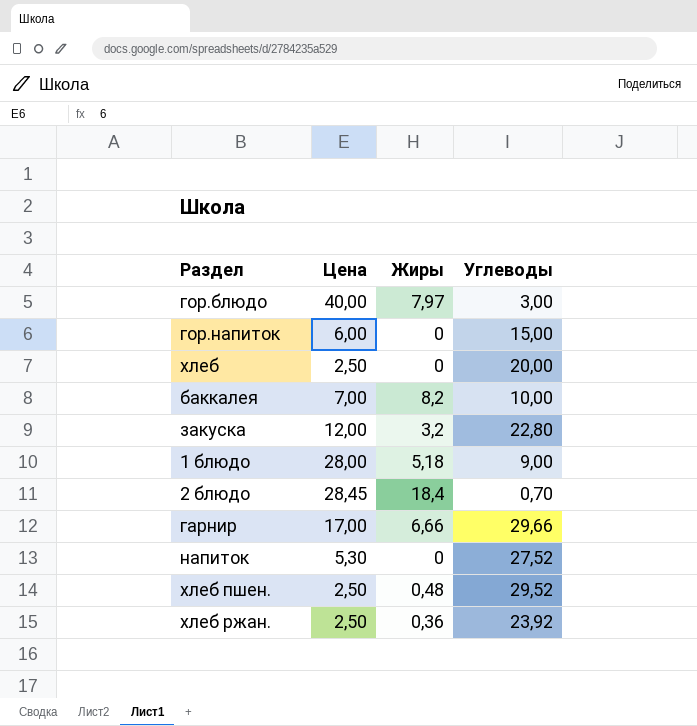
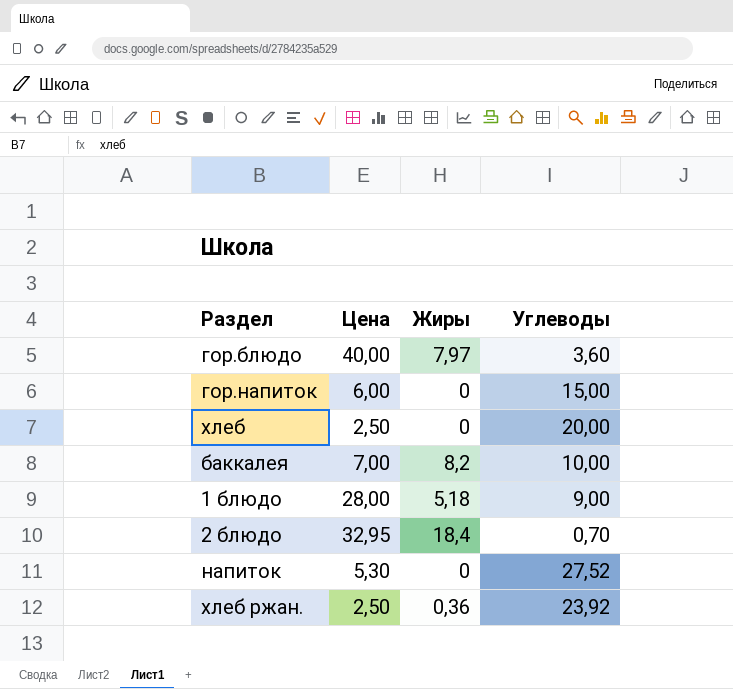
row закуска: 12,00 | 3,2 | 22,80 -> none
row гарнир: 17,00 | 6,66 | 29,66 -> none
row хлеб пшен.: 2,50 | 0,48 | 29,52 -> none
гор.блюдо | Углеводы: 3,00 -> 3,60
2 блюдо | Цена: 28,45 -> 32,95

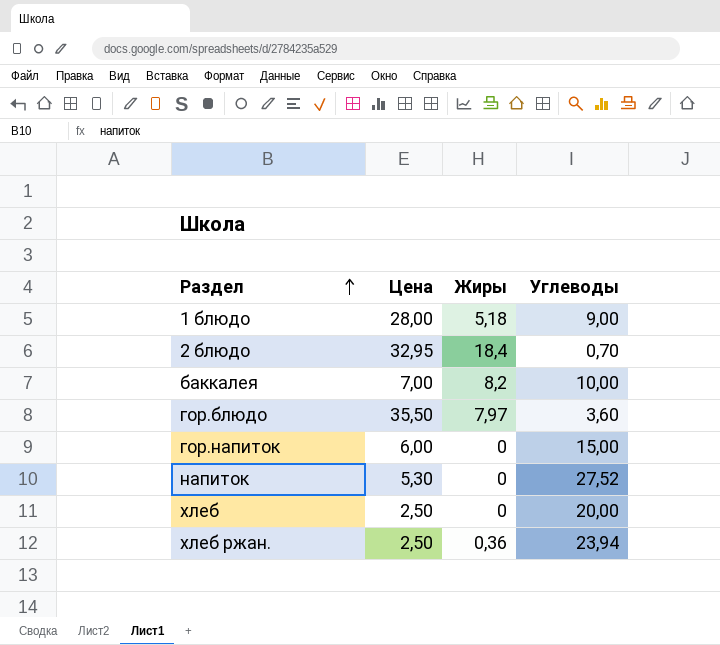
row order: none -> Раздел ascending
гор.блюдо | Цена: 40,00 -> 35,50
хлеб ржан. | Углеводы: 23,92 -> 23,94

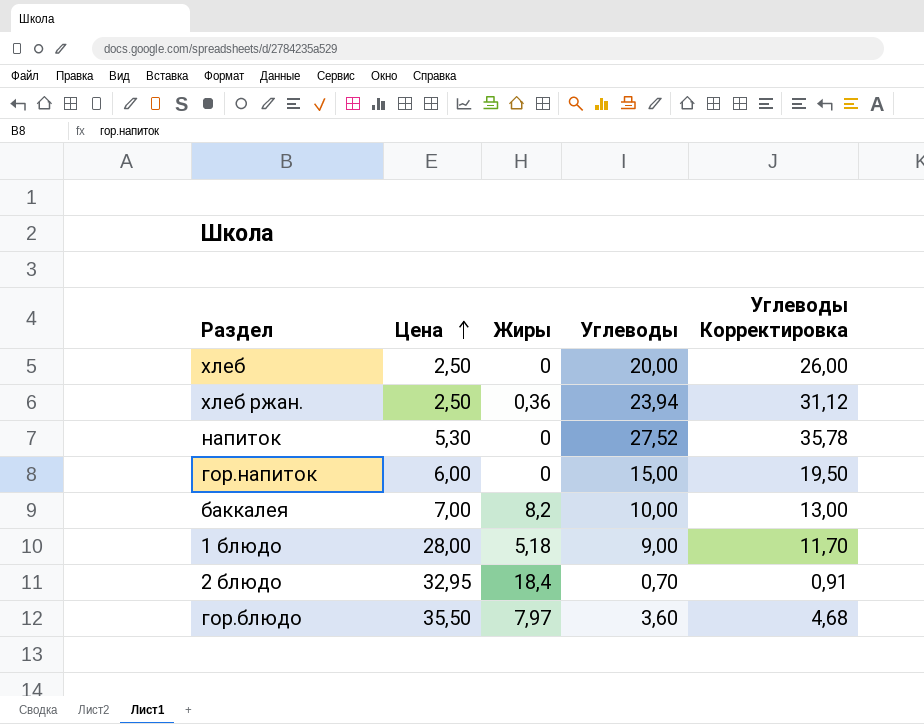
row order: Раздел ascending -> Цена ascending
column Углеводы Корректировка | formula: none -> [Углеводы] * 1,3

